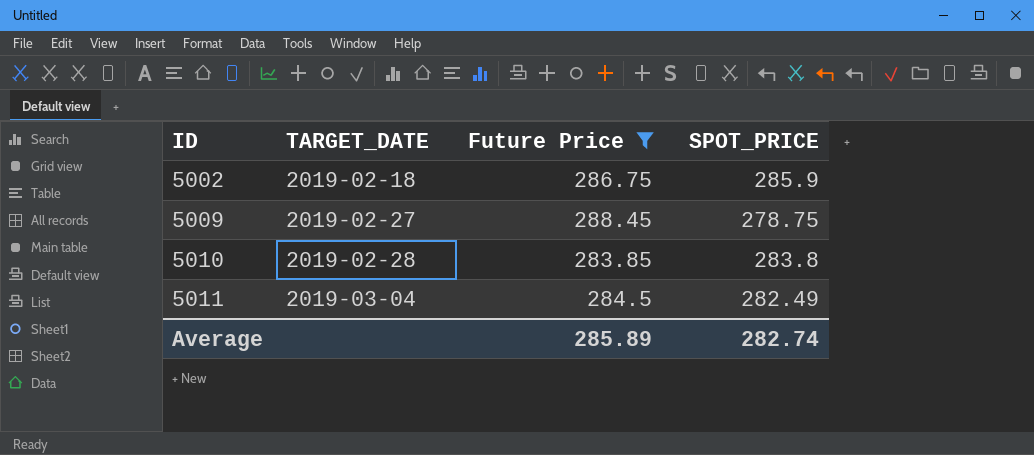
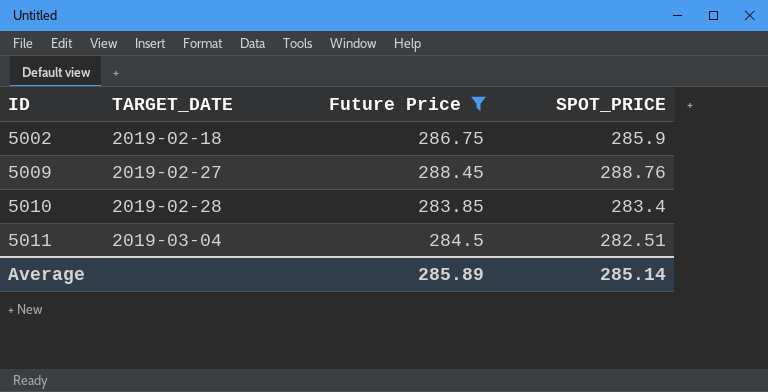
5009 | SPOT_PRICE: 278.75 -> 288.76
5010 | SPOT_PRICE: 283.8 -> 283.4
5011 | SPOT_PRICE: 282.49 -> 282.51
Average | SPOT_PRICE: 282.74 -> 285.14

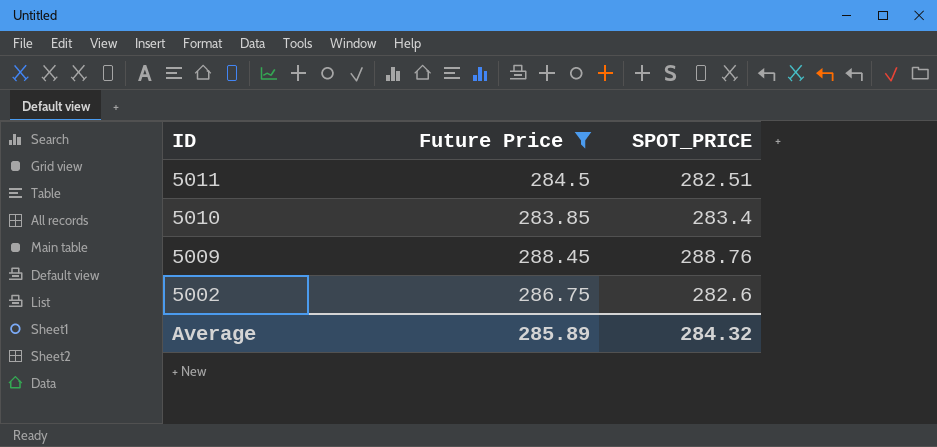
row order: ID ascending -> ID descending
column TARGET_DATE | position: 2 -> none
5002 | SPOT_PRICE: 285.9 -> 282.6
Average | SPOT_PRICE: 285.14 -> 284.32

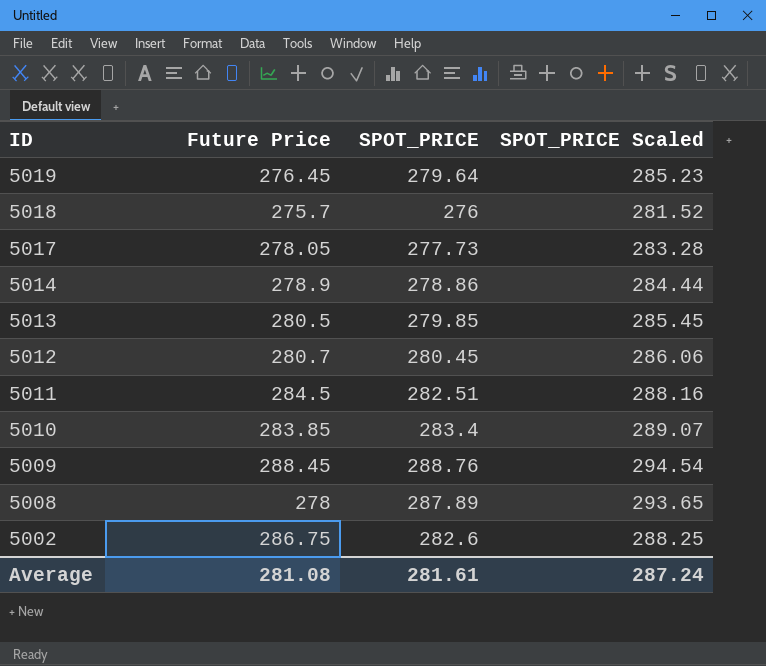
filter: Future Price >= 283.85 -> none
column SPOT_PRICE Scaled | formula: none -> [SPOT_PRICE] * 1.02
Average | Future Price: 285.89 -> 281.08
Average | SPOT_PRICE: 284.32 -> 281.61

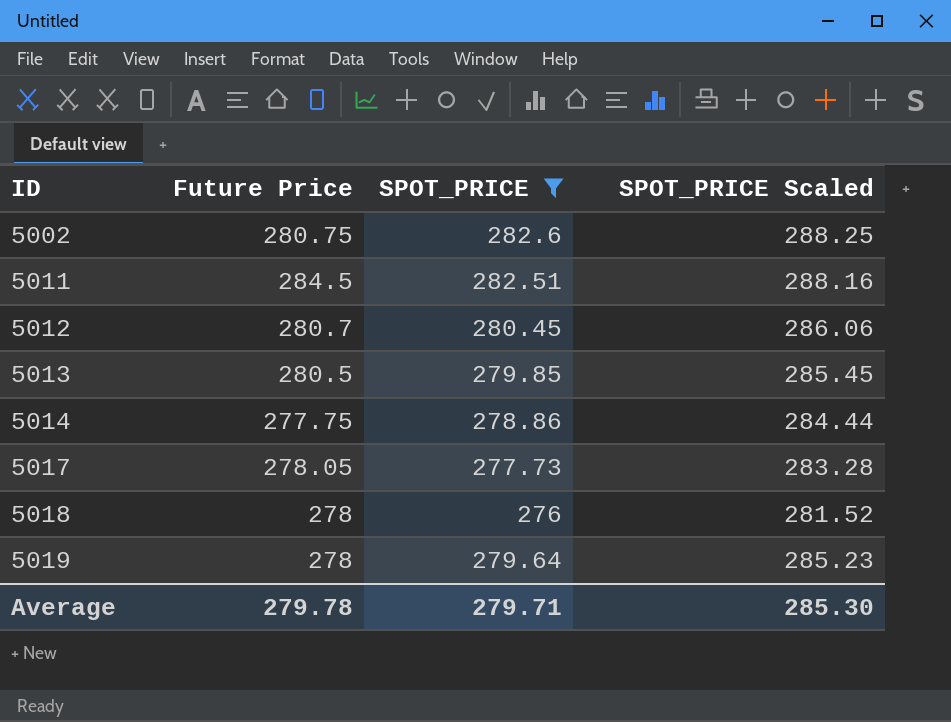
filter: none -> SPOT_PRICE <= 282.6
row order: ID descending -> ID ascending
5002 | Future Price: 286.75 -> 280.75
5014 | Future Price: 278.9 -> 277.75
5018 | Future Price: 275.7 -> 278
5019 | Future Price: 276.45 -> 278
Average | Future Price: 281.08 -> 279.78
Average | SPOT_PRICE: 281.61 -> 279.71
Average | SPOT_PRICE Scaled: 287.24 -> 285.30

